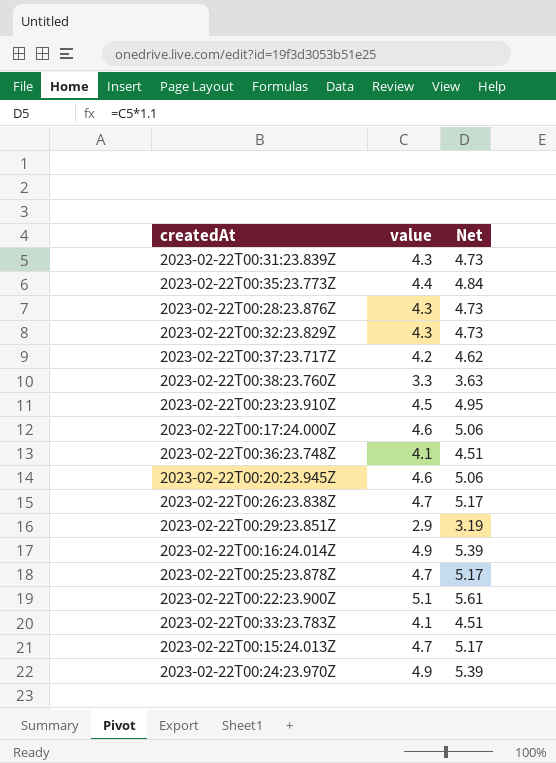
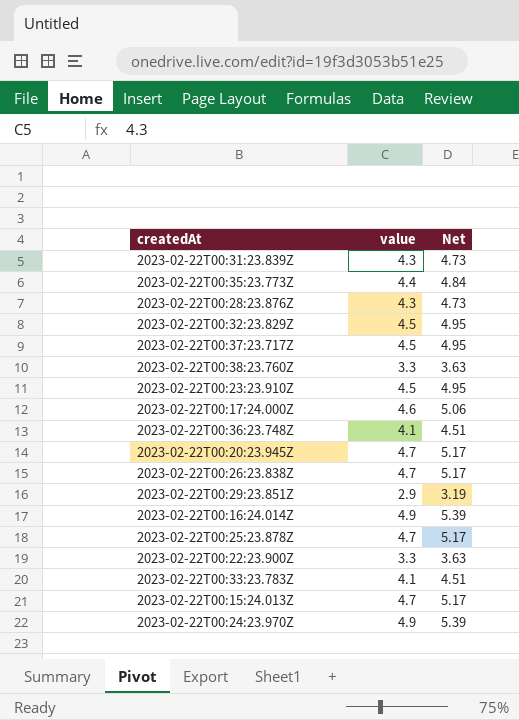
2023-02-22T00:32:23.829Z | value: 4.3 -> 4.5
2023-02-22T00:32:23.829Z | Net: 4.73 -> 4.95
2023-02-22T00:37:23.717Z | value: 4.2 -> 4.5
2023-02-22T00:37:23.717Z | Net: 4.62 -> 4.95
2023-02-22T00:20:23.945Z | value: 4.6 -> 4.7
2023-02-22T00:20:23.945Z | Net: 5.06 -> 5.17
2023-02-22T00:22:23.900Z | value: 5.1 -> 3.3
2023-02-22T00:22:23.900Z | Net: 5.61 -> 3.63

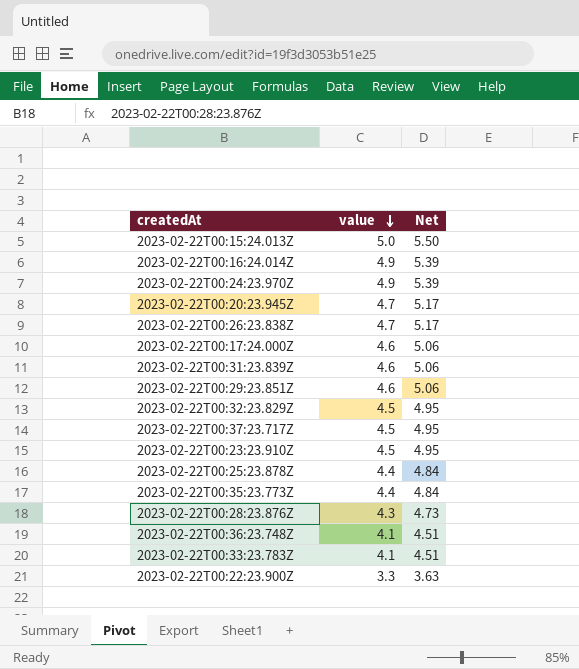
row order: none -> value descending
row 2023-02-22T00:38:23.760Z: 3.3 | 3.63 -> none
2023-02-22T00:15:24.013Z | value: 4.7 -> 5.0
2023-02-22T00:15:24.013Z | Net: 5.17 -> 5.50
2023-02-22T00:31:23.839Z | value: 4.3 -> 4.6
2023-02-22T00:31:23.839Z | Net: 4.73 -> 5.06
2023-02-22T00:29:23.851Z | value: 2.9 -> 4.6
2023-02-22T00:29:23.851Z | Net: 3.19 -> 5.06
2023-02-22T00:25:23.878Z | value: 4.7 -> 4.4
2023-02-22T00:25:23.878Z | Net: 5.17 -> 4.84

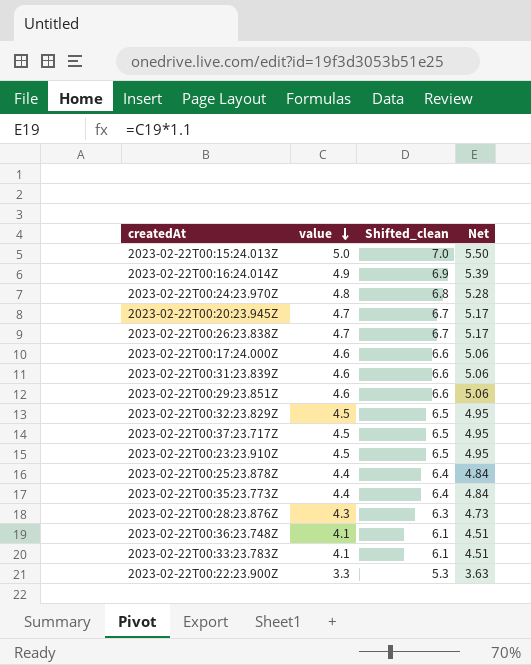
column Shifted_clean | formula: none -> [value] + 2
2023-02-22T00:24:23.970Z | value: 4.9 -> 4.8
2023-02-22T00:24:23.970Z | Net: 5.39 -> 5.28

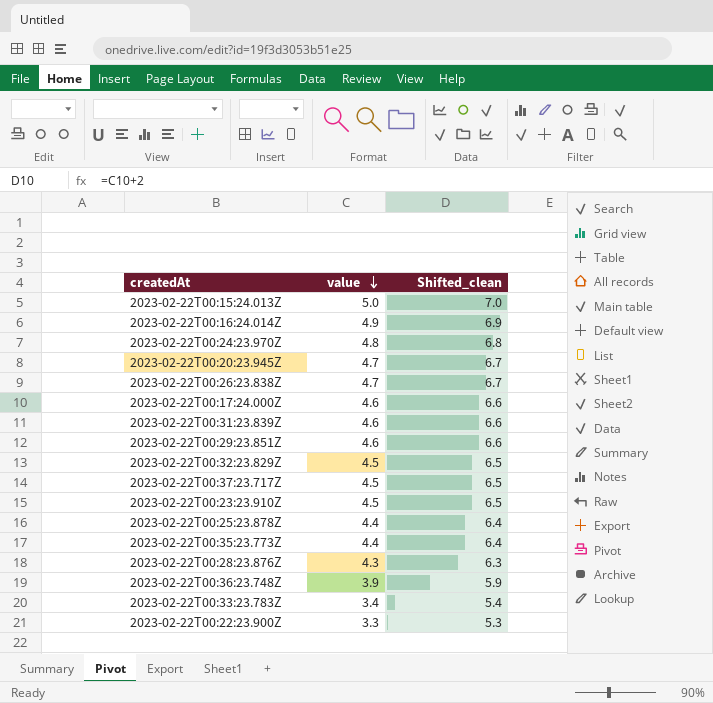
column Net | formula: [value] * 1.1 -> none
2023-02-22T00:36:23.748Z | value: 4.1 -> 3.9
2023-02-22T00:36:23.748Z | Shifted_clean: 6.1 -> 5.9
2023-02-22T00:33:23.783Z | value: 4.1 -> 3.4
2023-02-22T00:33:23.783Z | Shifted_clean: 6.1 -> 5.4

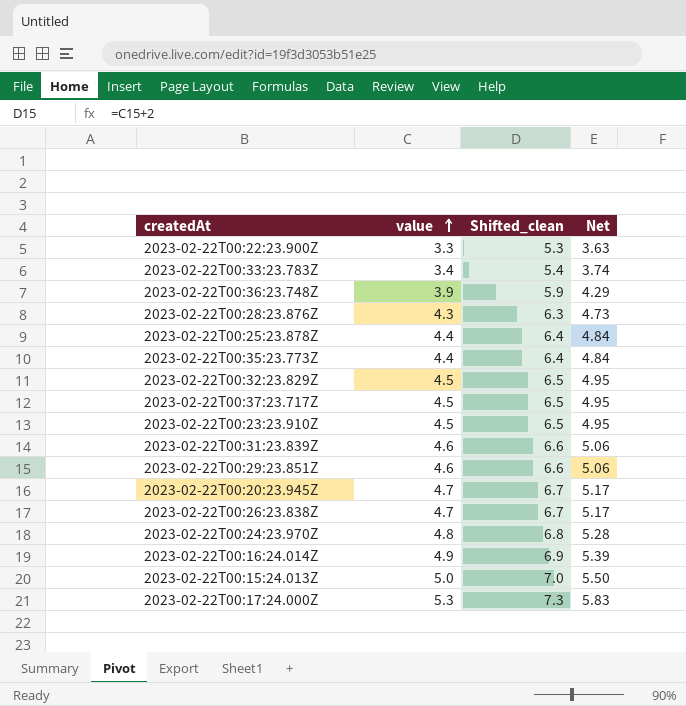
row order: value descending -> value ascending
column Net | formula: none -> [value] * 1.1
2023-02-22T00:17:24.000Z | value: 4.6 -> 5.3
2023-02-22T00:17:24.000Z | Shifted_clean: 6.6 -> 7.3

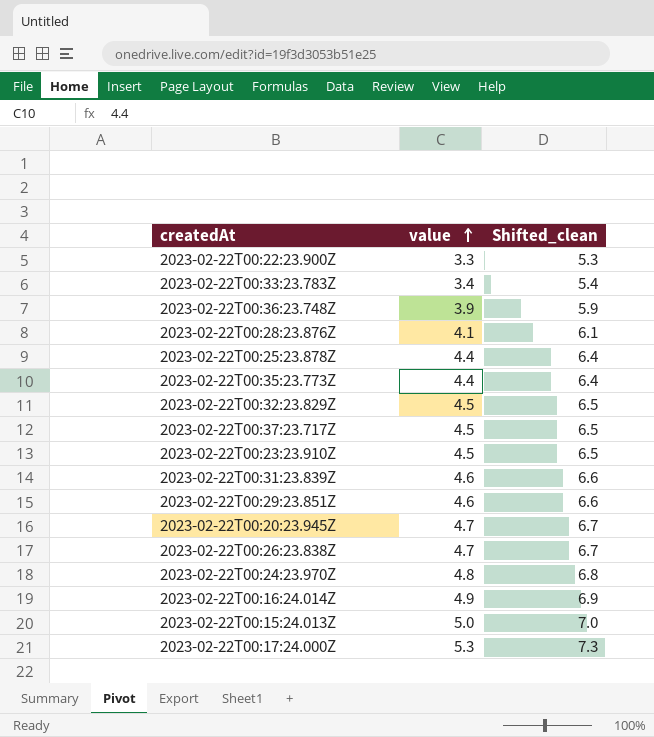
column Net | formula: [value] * 1.1 -> none
2023-02-22T00:28:23.876Z | value: 4.3 -> 4.1
2023-02-22T00:28:23.876Z | Shifted_clean: 6.3 -> 6.1

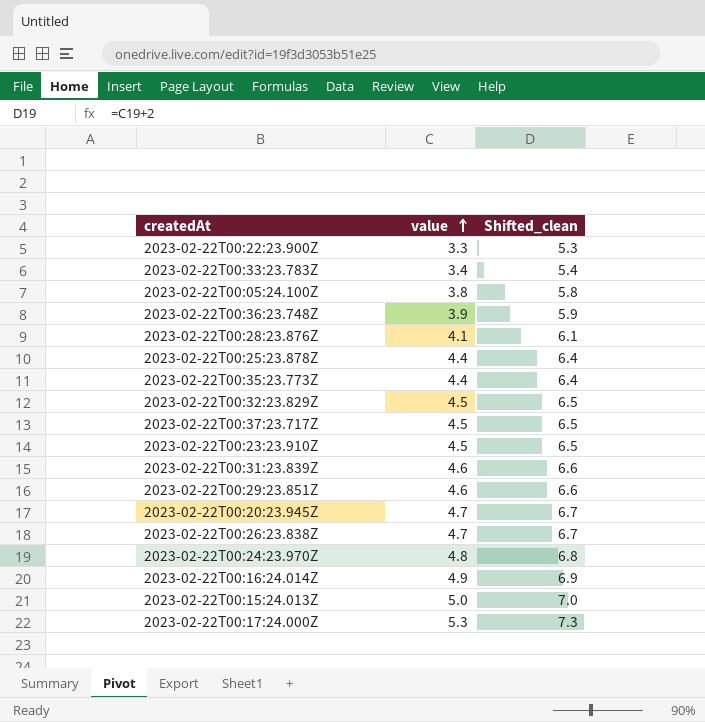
row 2023-02-22T00:05:24.100Z: none -> 3.8 | 5.8

